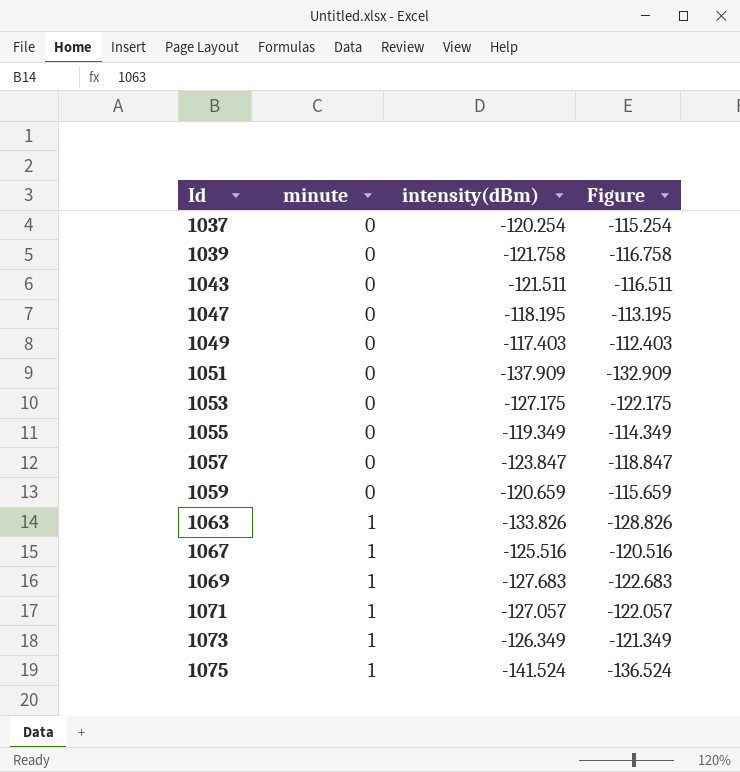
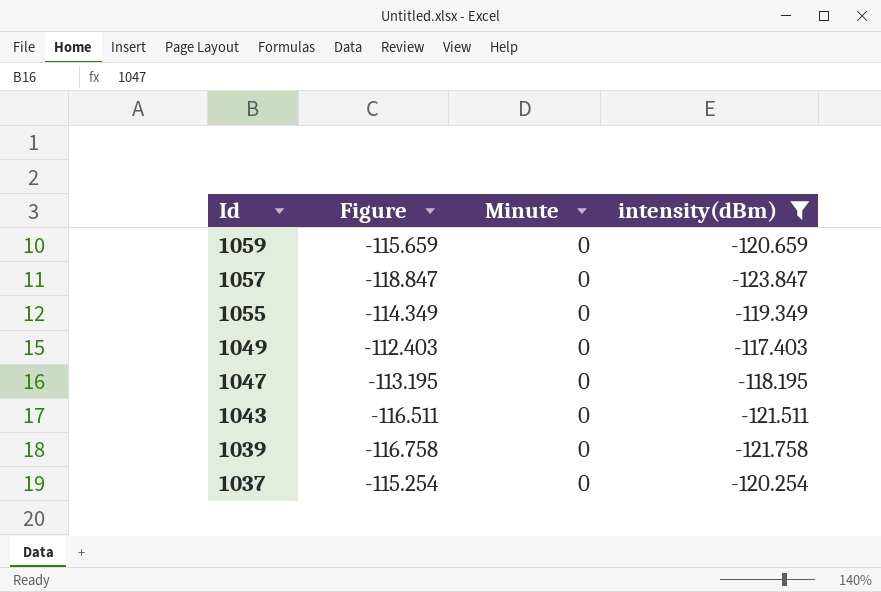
filter: none -> intensity(dBm) >= -123.847
row order: Id ascending -> Id descending
column Figure | position: 4 -> 2
column name: minute -> Minute

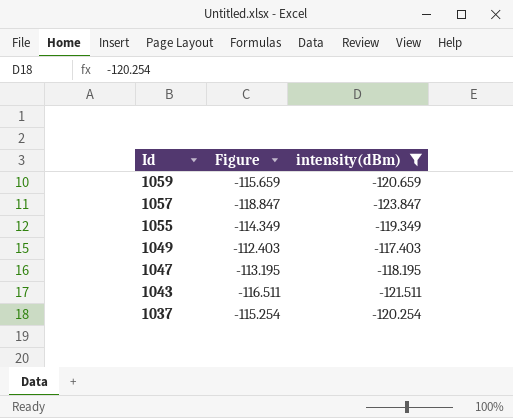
column Minute | position: 3 -> none
row 1039: -116.758 | 0 | -121.758 -> none

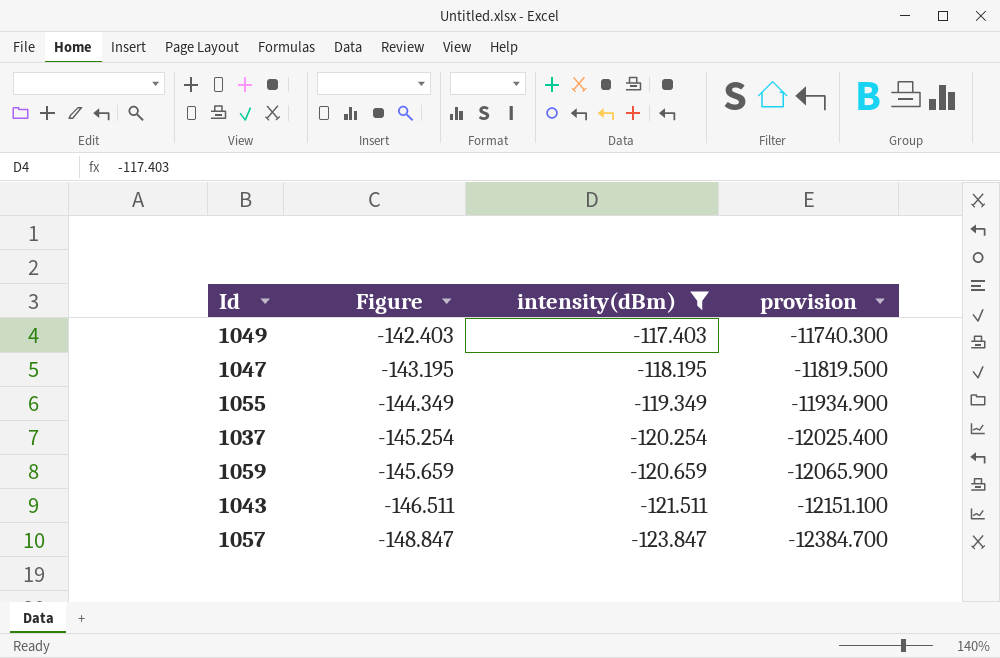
row order: Id descending -> Figure descending
column Figure | formula: [intensity(dBm)] + 5 -> [intensity(dBm)] - 25
column provision | formula: none -> [intensity(dBm)] * 100

